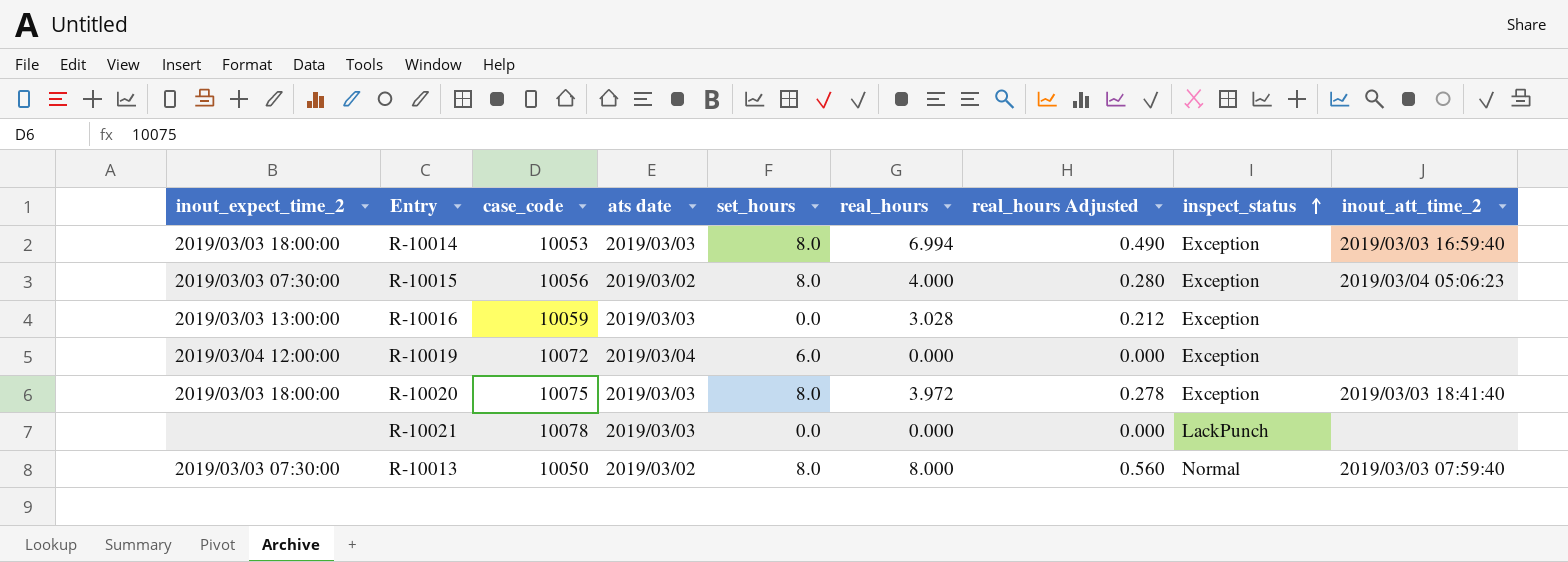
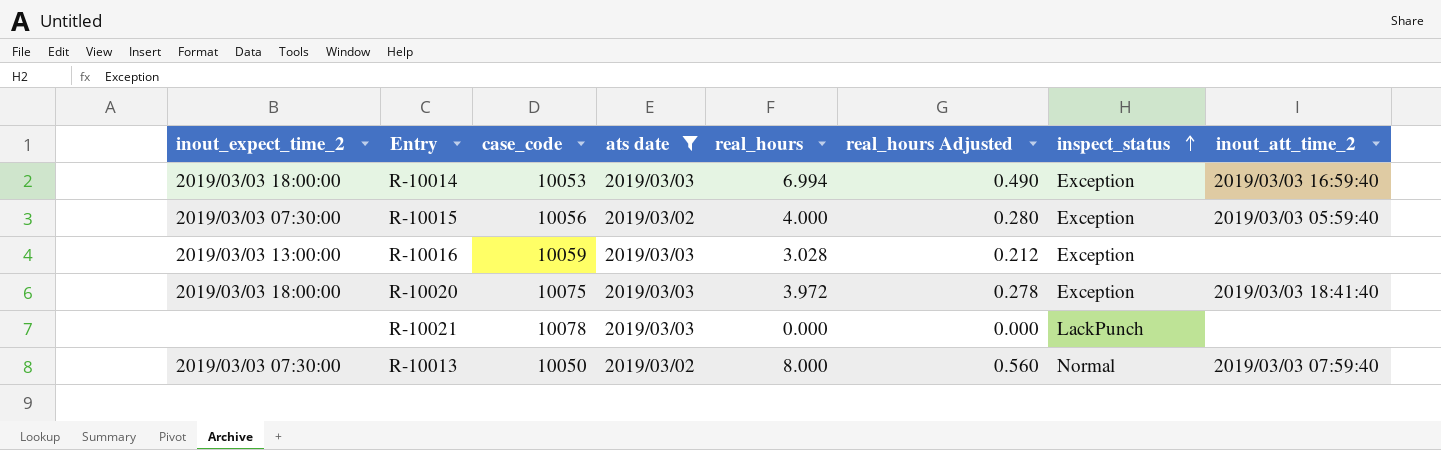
filter: none -> ats date != 2019/03/04
column set_hours | position: 5 -> none
R-10015 | inout_att_time_2: 2019/03/04 05:06:23 -> 2019/03/03 05:59:40

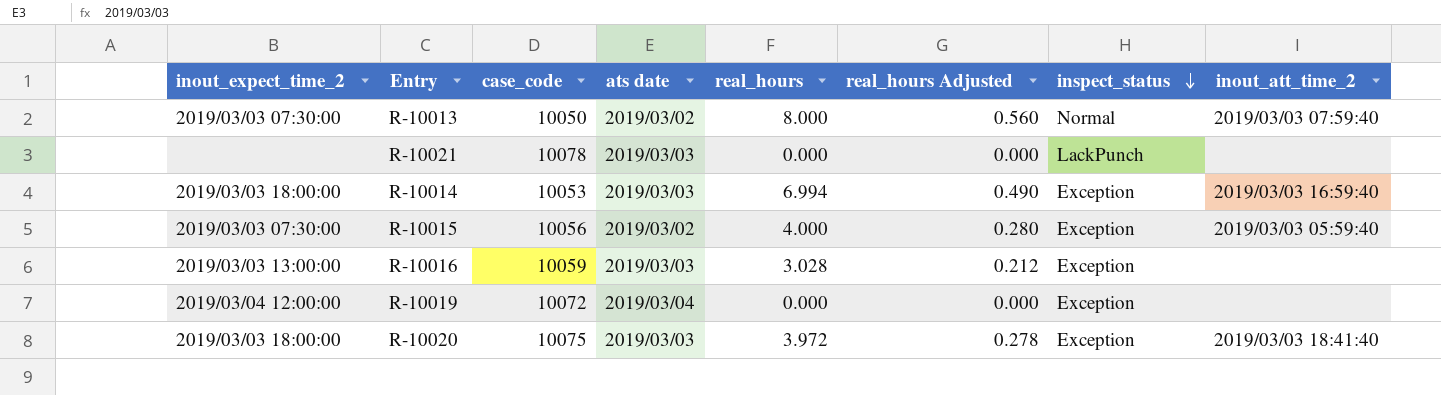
filter: ats date != 2019/03/04 -> none
row order: inspect_status ascending -> inspect_status descending

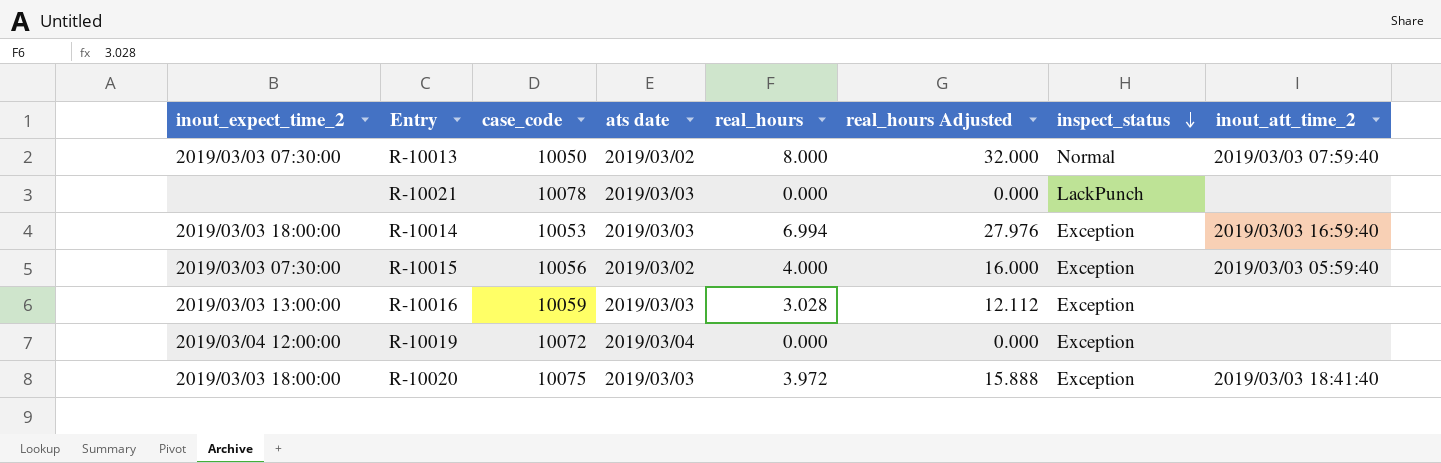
column real_hours Adjusted | formula: [real_hours] * 0.07 -> [real_hours] * 4

